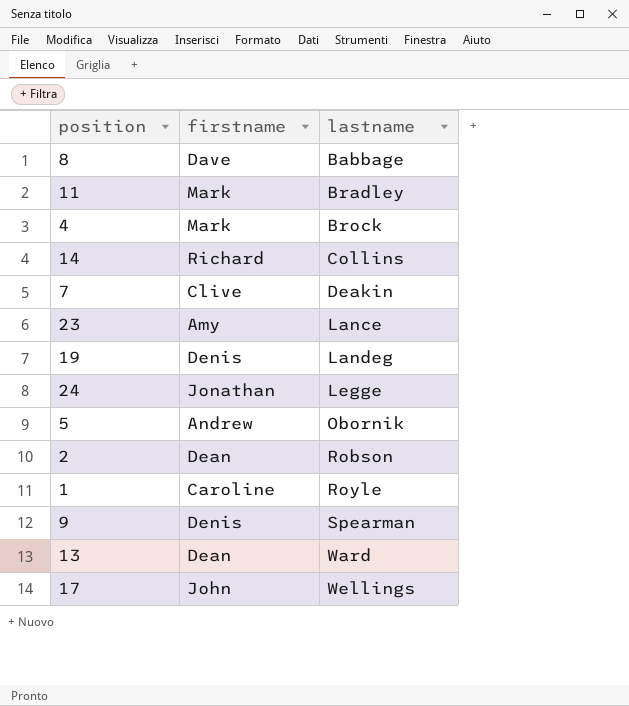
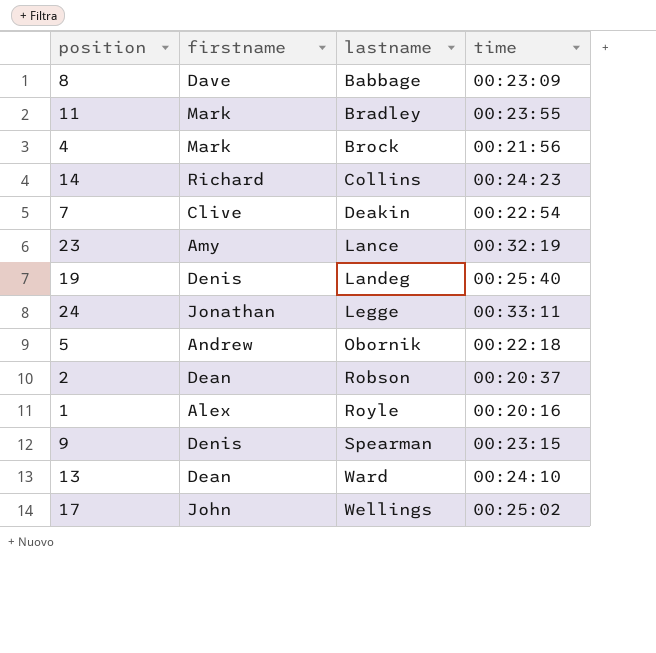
column time | position: none -> 4
1 | firstname: Caroline -> Alex

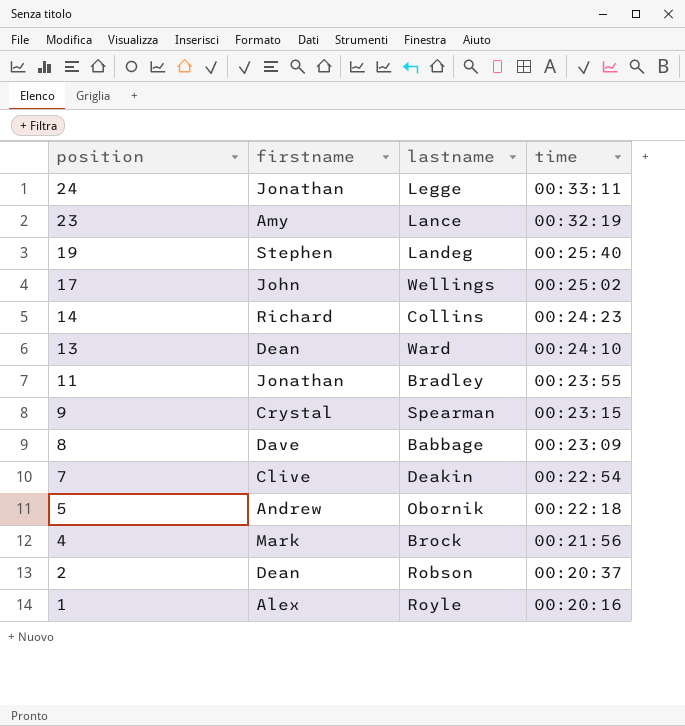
row order: lastname ascending -> position descending
19 | firstname: Denis -> Stephen
11 | firstname: Mark -> Jonathan
9 | firstname: Denis -> Crystal

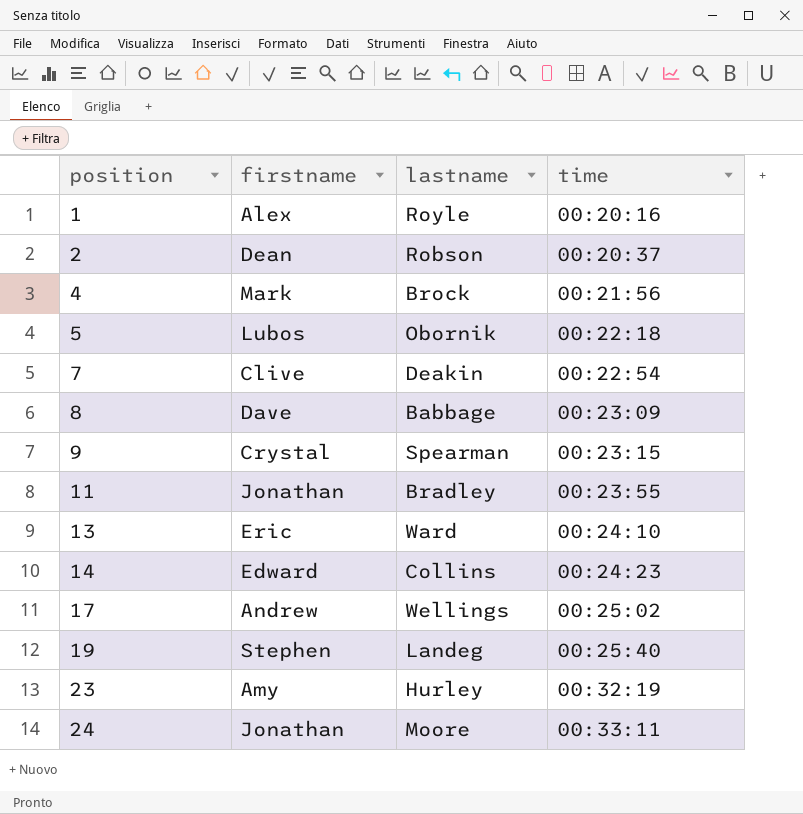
row order: position descending -> position ascending
5 | firstname: Andrew -> Lubos
13 | firstname: Dean -> Eric
14 | firstname: Richard -> Edward
17 | firstname: John -> Andrew
23 | lastname: Lance -> Hurley
24 | lastname: Legge -> Moore

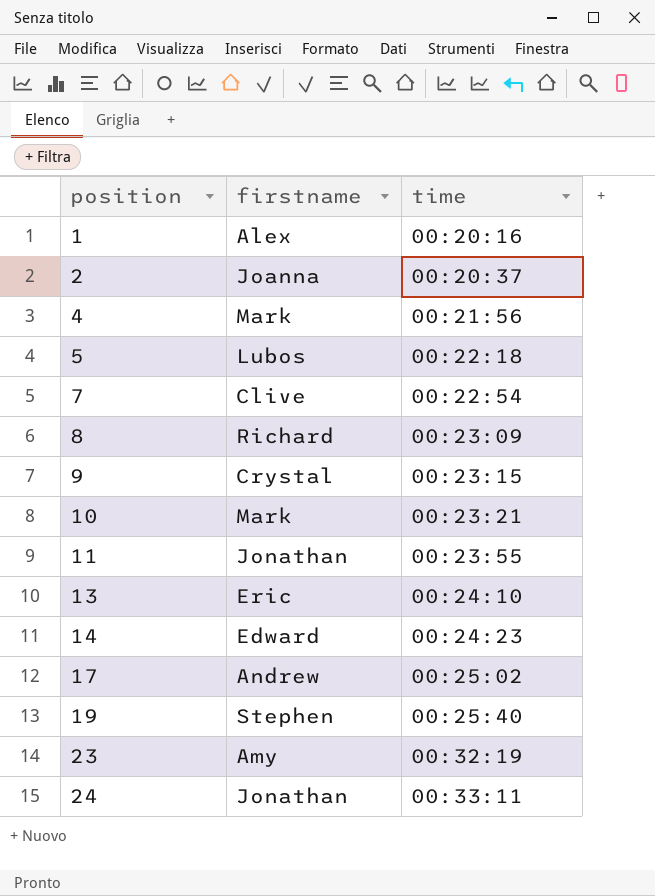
column lastname | position: 3 -> none
2 | firstname: Dean -> Joanna
8 | firstname: Dave -> Richard
row 10: none -> Mark | 00:23:21

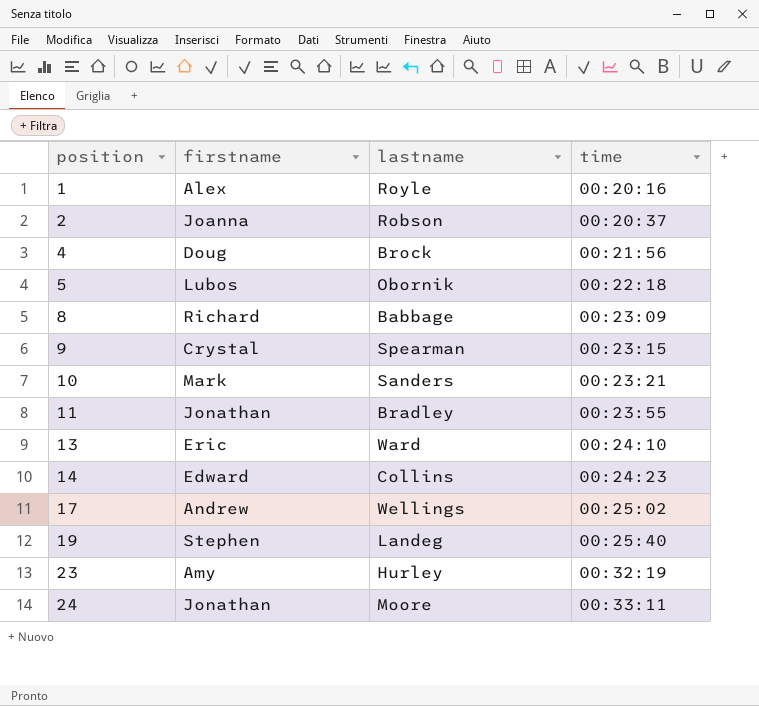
column lastname | position: none -> 3
row 7: Clive | 00:22:54 -> none
4 | firstname: Mark -> Doug

